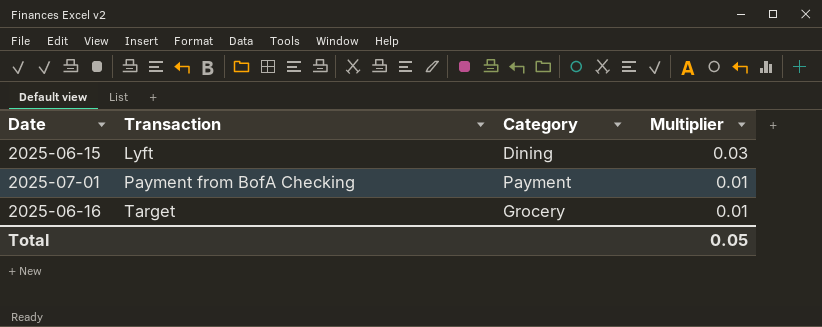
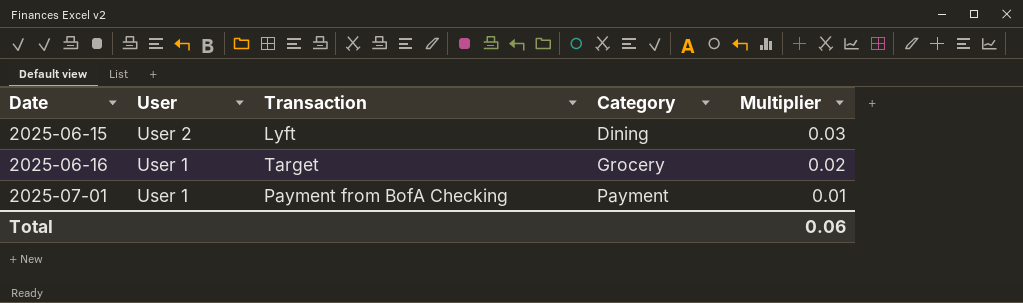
row order: Transaction ascending -> Date ascending
column User | position: none -> 2
2025-06-16 | Multiplier: 0.01 -> 0.02
Total | Multiplier: 0.05 -> 0.06

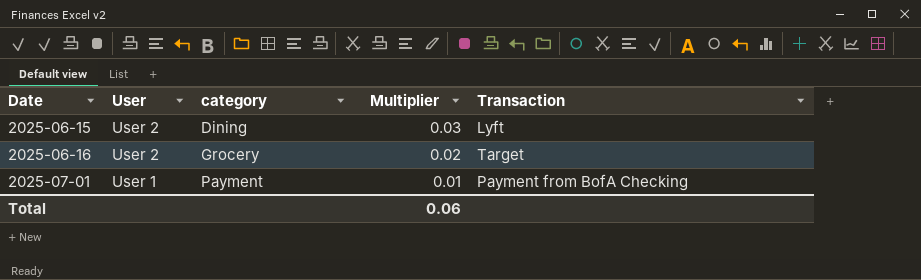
column name: Category -> category
column Transaction | position: 3 -> 5
2025-06-16 | User: User 1 -> User 2

